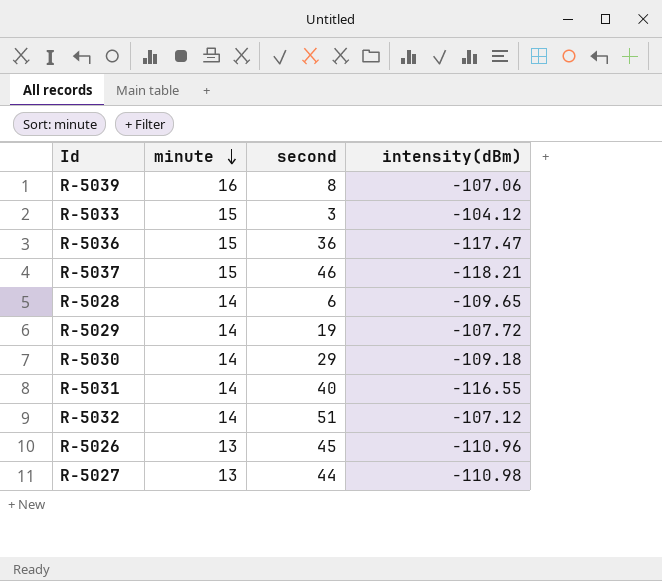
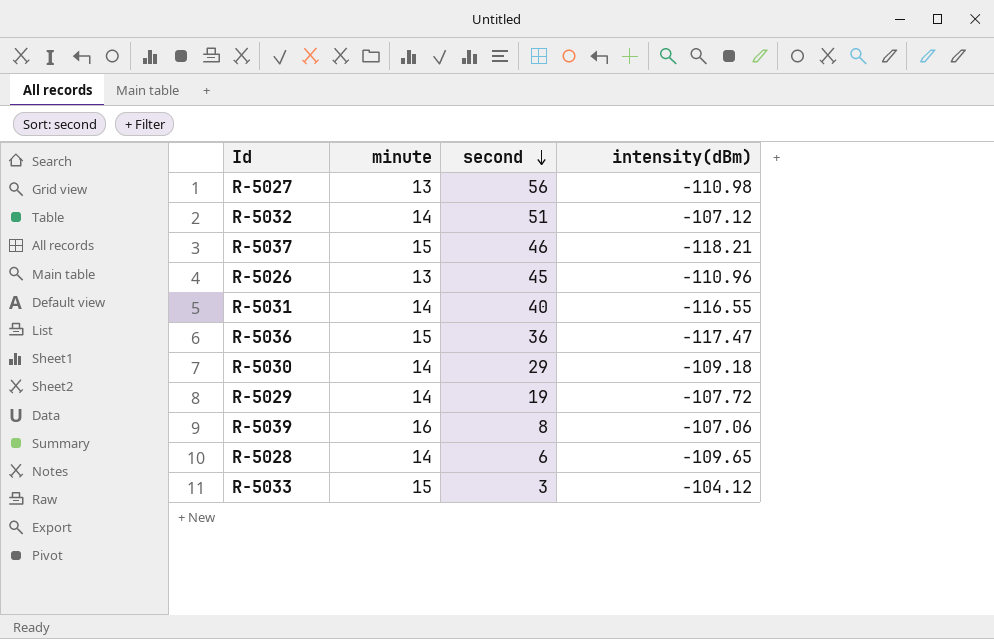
row order: minute descending -> second descending
R-5027 | second: 44 -> 56

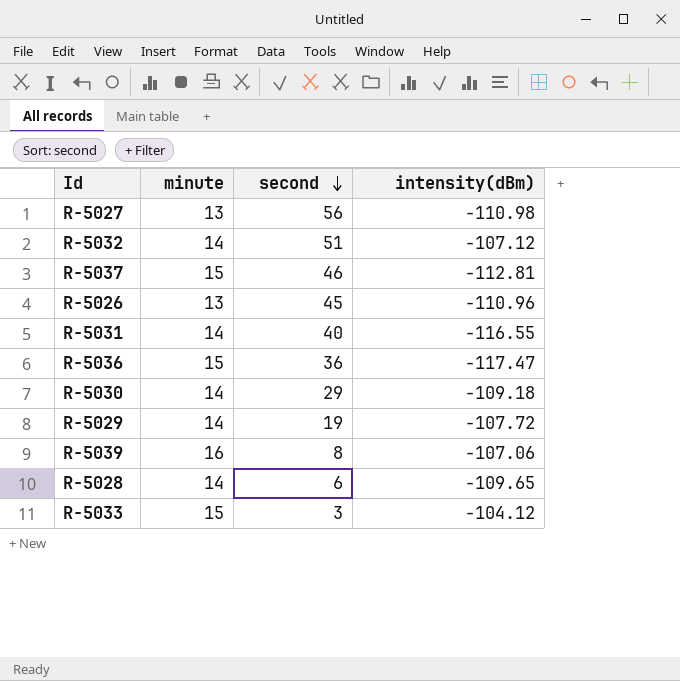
R-5037 | intensity(dBm): -118.21 -> -112.81

